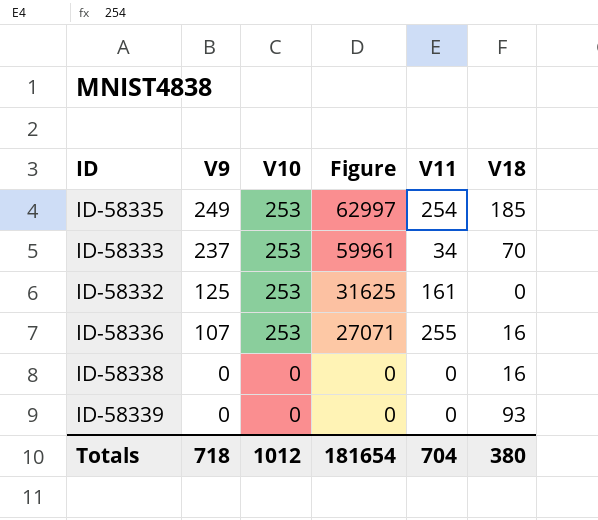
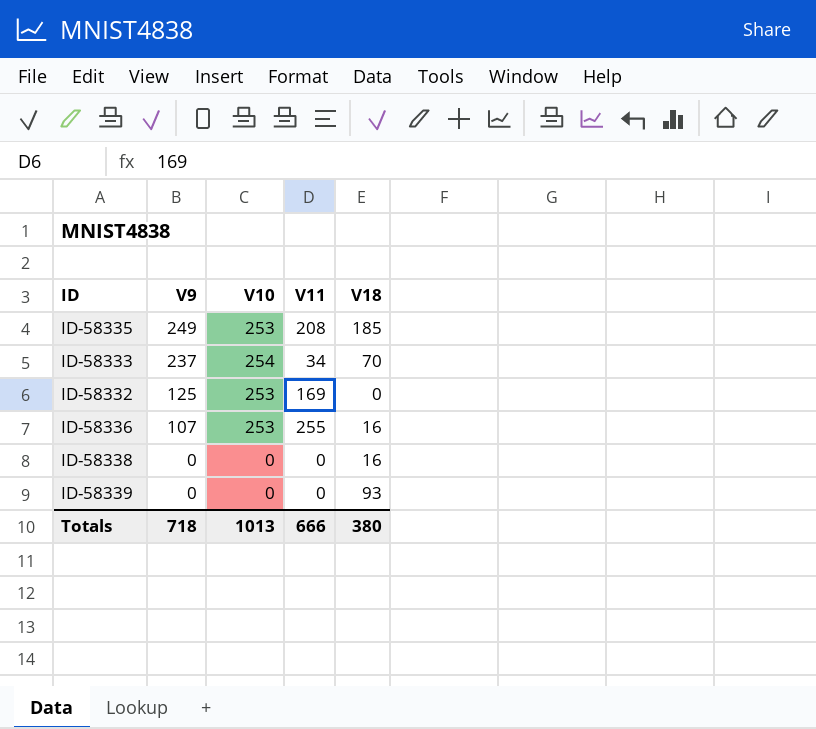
column Figure | formula: [V9] * [V10] -> none
ID-58335 | V11: 254 -> 208
ID-58333 | V10: 253 -> 254
ID-58332 | V11: 161 -> 169
Totals | V10: 1012 -> 1013
Totals | V11: 704 -> 666

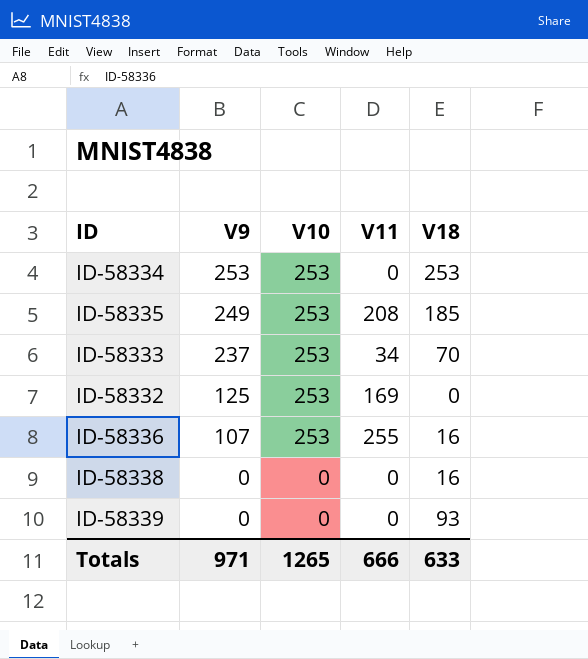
row ID-58334: none -> 253 | 253 | 0 | 253
ID-58333 | V10: 254 -> 253
Totals | V9: 718 -> 971
Totals | V10: 1013 -> 1265
Totals | V18: 380 -> 633

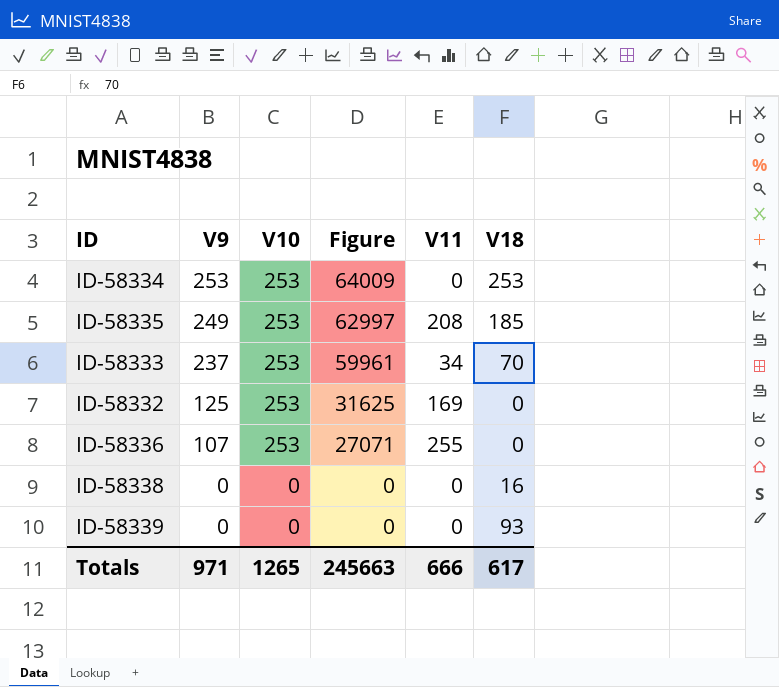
column Figure | formula: none -> [V9] * [V10]
ID-58336 | V18: 16 -> 0
Totals | V18: 633 -> 617

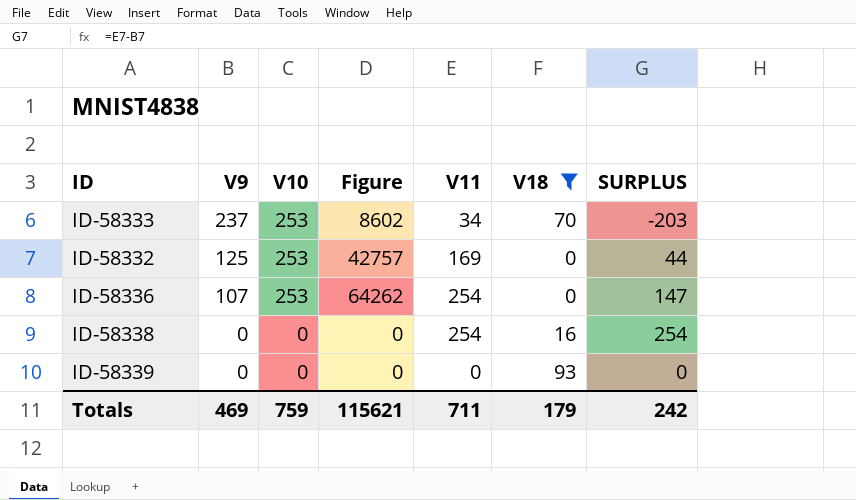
filter: none -> V18 <= 93
column Figure | formula: [V9] * [V10] -> [V10] * [V11]
column SURPLUS | formula: none -> [V11] - [V9]
ID-58336 | V11: 255 -> 254
ID-58338 | V11: 0 -> 254
Totals | V9: 971 -> 469
Totals | V10: 1265 -> 759
Totals | Figure: 245663 -> 115621
Totals | V11: 666 -> 711
Totals | V18: 617 -> 179

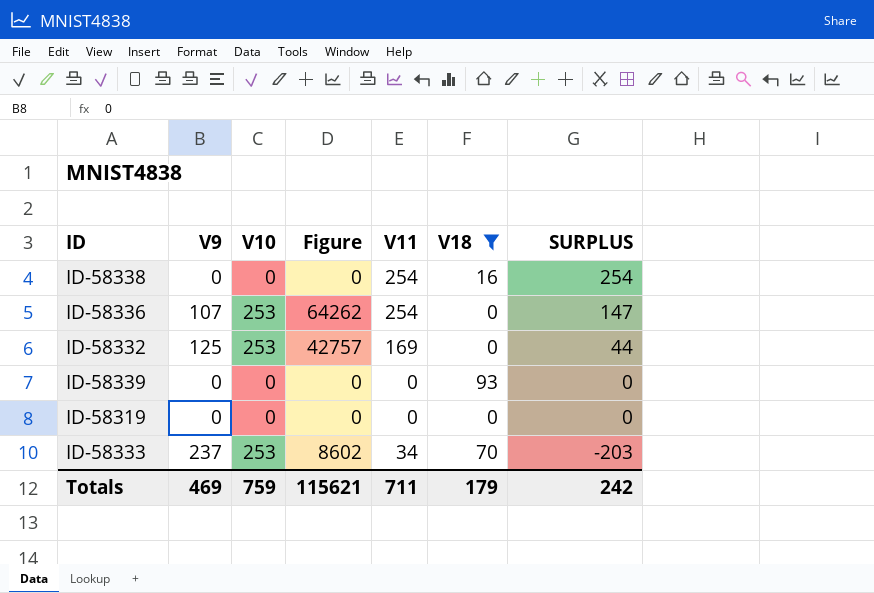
row order: V9 descending -> SURPLUS descending
row ID-58319: none -> 0 | 0 | 0 | 0 | 0 | 0

